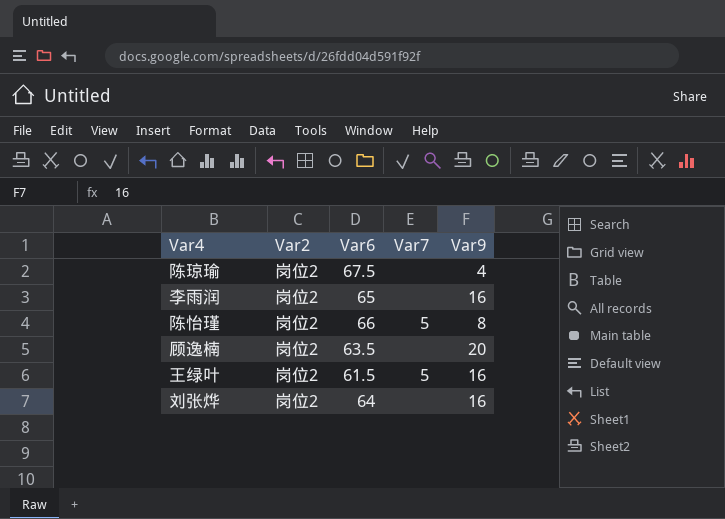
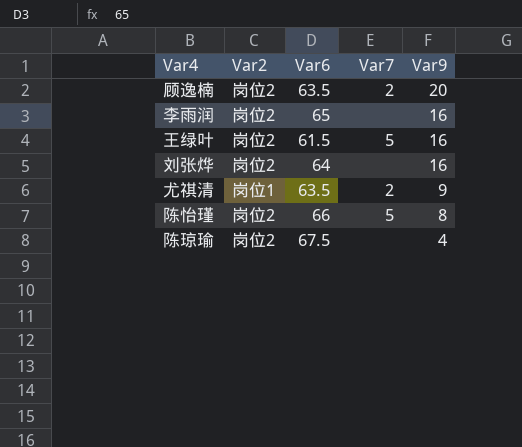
row order: none -> Var9 descending
顾逸楠 | Var7: none -> 2
row 尤祺清: none -> 岗位1 | 63.5 | 2 | 9

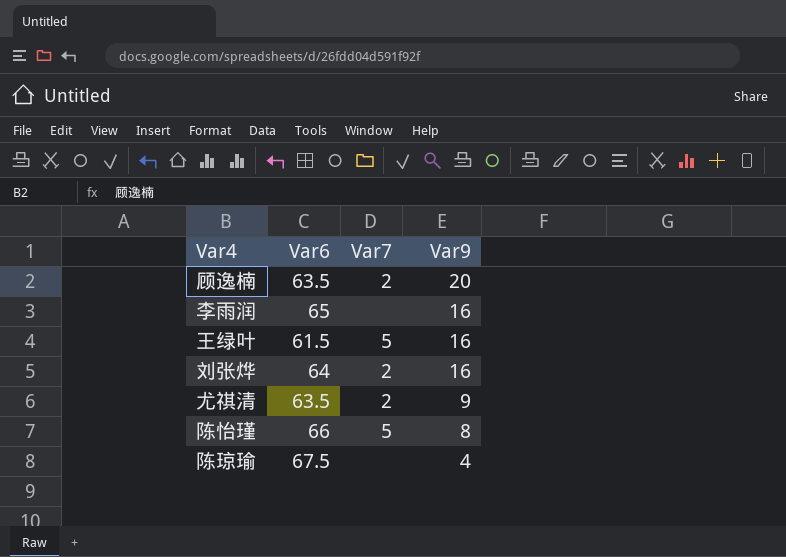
column Var2 | position: 2 -> none
刘张烨 | Var7: none -> 2

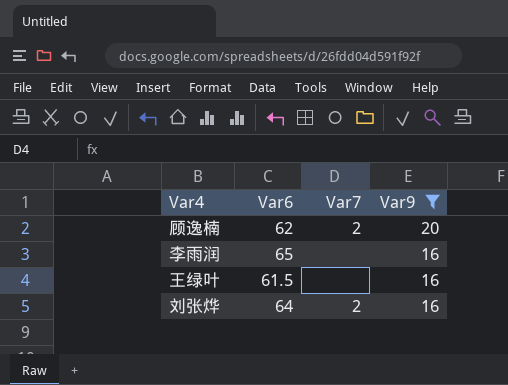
filter: none -> Var9 >= 16
顾逸楠 | Var6: 63.5 -> 62
王绿叶 | Var7: 5 -> none

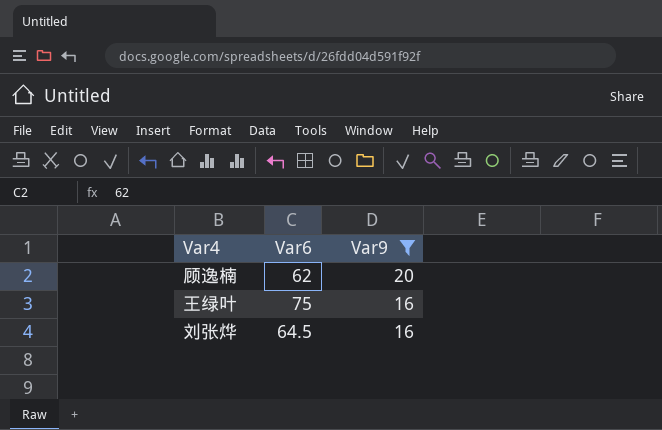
column Var7 | position: 3 -> none
row 李雨润: 65 | none | 16 -> none
王绿叶 | Var6: 61.5 -> 75
刘张烨 | Var6: 64 -> 64.5

